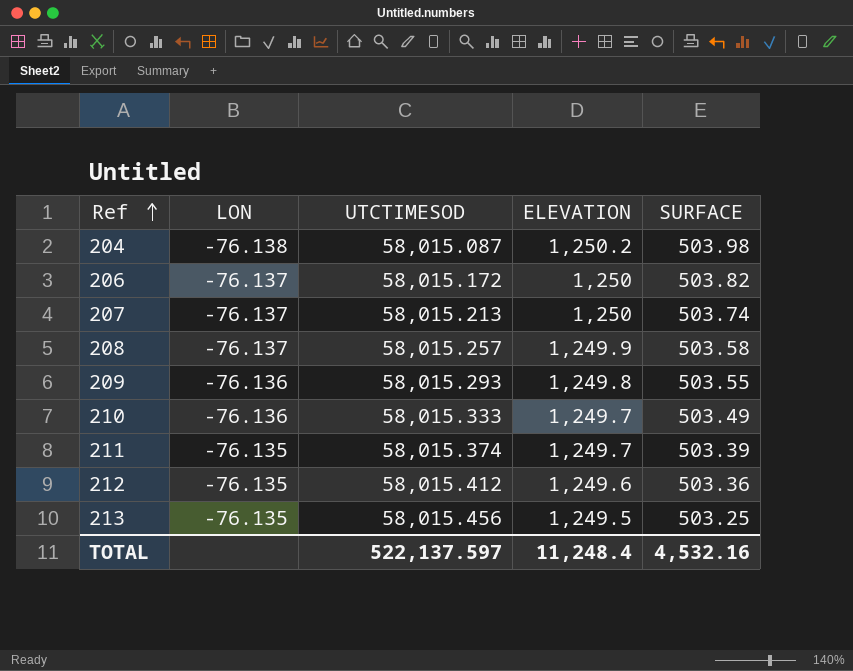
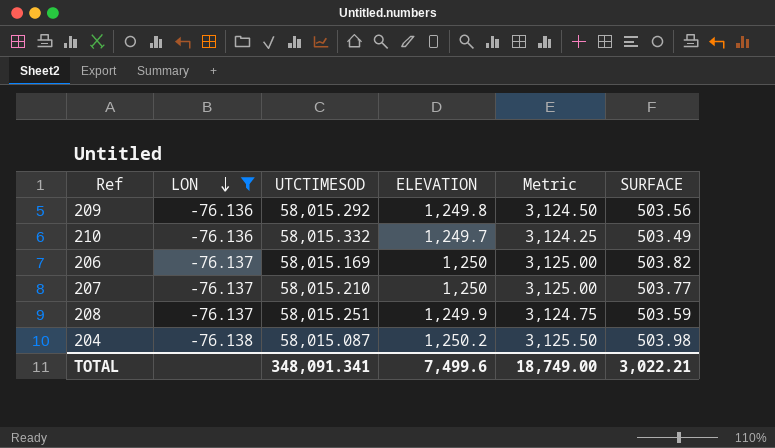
filter: none -> LON != -76.135
row order: Ref ascending -> LON descending
column Metric | formula: none -> [ELEVATION] * 2.5
209 | UTCTIMESOD: 58,015.293 -> 58,015.292
209 | SURFACE: 503.55 -> 503.56
210 | UTCTIMESOD: 58,015.333 -> 58,015.332
206 | UTCTIMESOD: 58,015.172 -> 58,015.169
207 | UTCTIMESOD: 58,015.213 -> 58,015.210
207 | SURFACE: 503.74 -> 503.77
208 | UTCTIMESOD: 58,015.257 -> 58,015.251
208 | SURFACE: 503.58 -> 503.59
TOTAL | UTCTIMESOD: 522,137.597 -> 348,091.341
TOTAL | ELEVATION: 11,248.4 -> 7,499.6
TOTAL | SURFACE: 4,532.16 -> 3,022.21

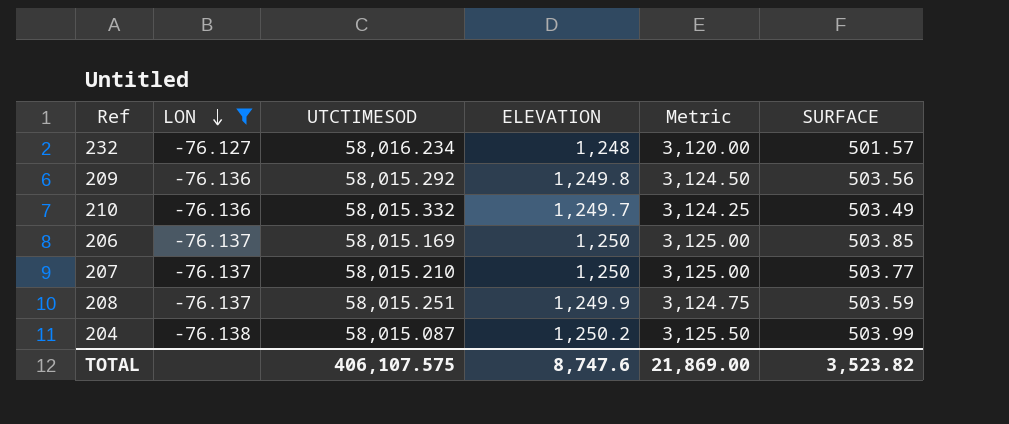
row 232: none -> -76.127 | 58,016.234 | 1,248 | 3,120.00 | 501.57
206 | SURFACE: 503.82 -> 503.85
204 | SURFACE: 503.98 -> 503.99
TOTAL | UTCTIMESOD: 348,091.341 -> 406,107.575
TOTAL | ELEVATION: 7,499.6 -> 8,747.6
TOTAL | Metric: 18,749.00 -> 21,869.00
TOTAL | SURFACE: 3,022.21 -> 3,523.82

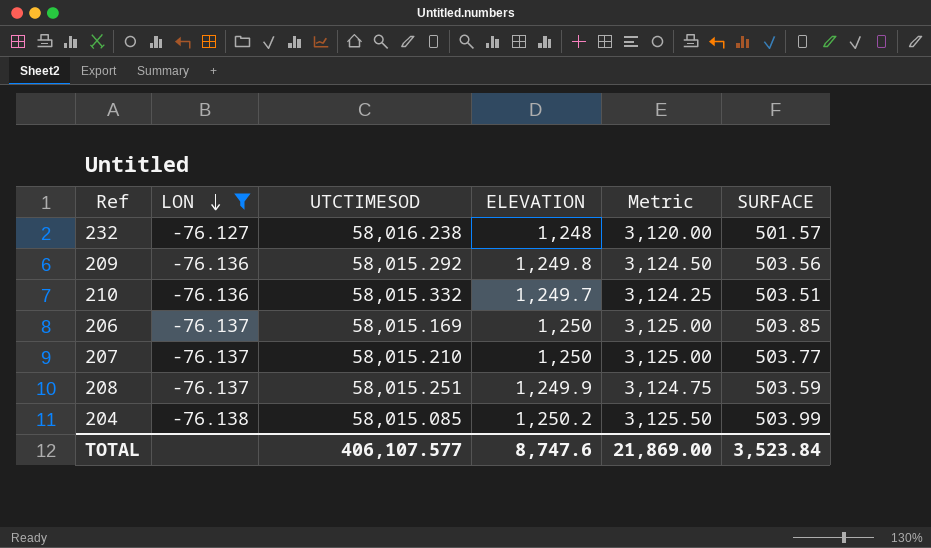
232 | UTCTIMESOD: 58,016.234 -> 58,016.238
210 | SURFACE: 503.49 -> 503.51
204 | UTCTIMESOD: 58,015.087 -> 58,015.085
TOTAL | UTCTIMESOD: 406,107.575 -> 406,107.577
TOTAL | SURFACE: 3,523.82 -> 3,523.84

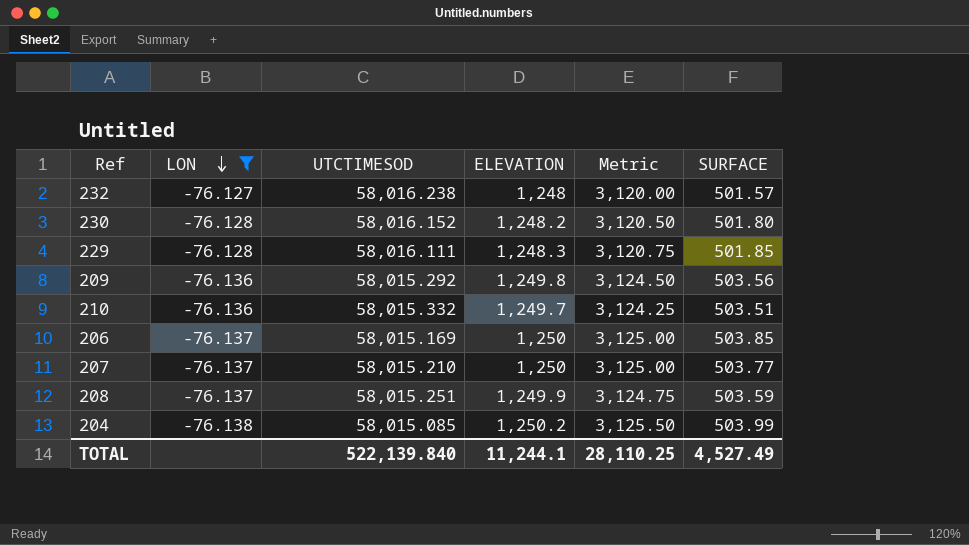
row 230: none -> -76.128 | 58,016.152 | 1,248.2 | 3,120.50 | 501.80
row 229: none -> -76.128 | 58,016.111 | 1,248.3 | 3,120.75 | 501.85
TOTAL | UTCTIMESOD: 406,107.577 -> 522,139.840
TOTAL | ELEVATION: 8,747.6 -> 11,244.1
TOTAL | Metric: 21,869.00 -> 28,110.25
TOTAL | SURFACE: 3,523.84 -> 4,527.49

